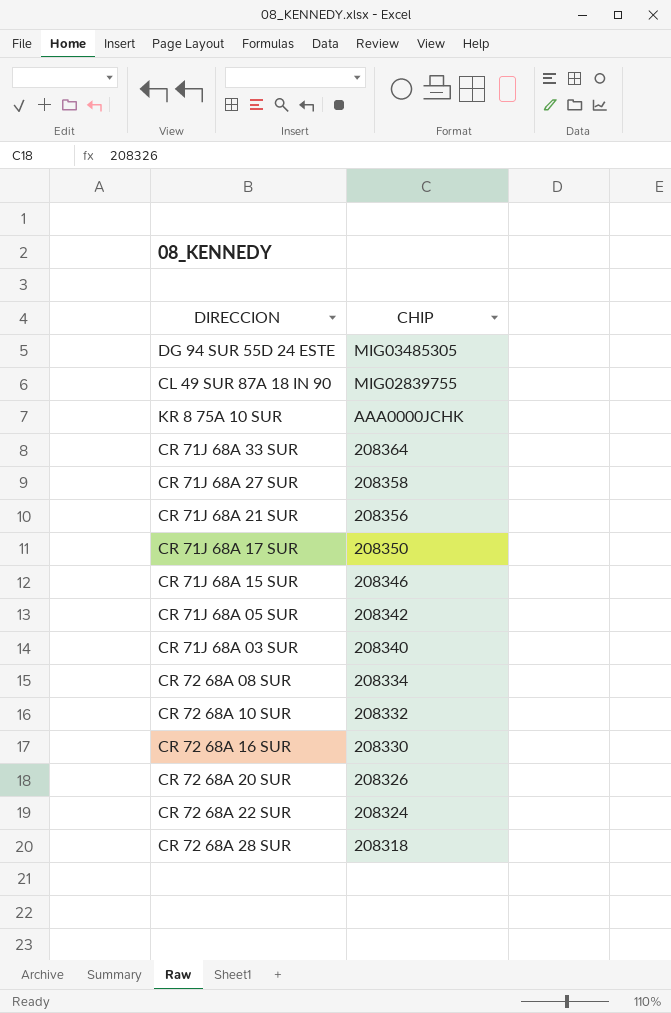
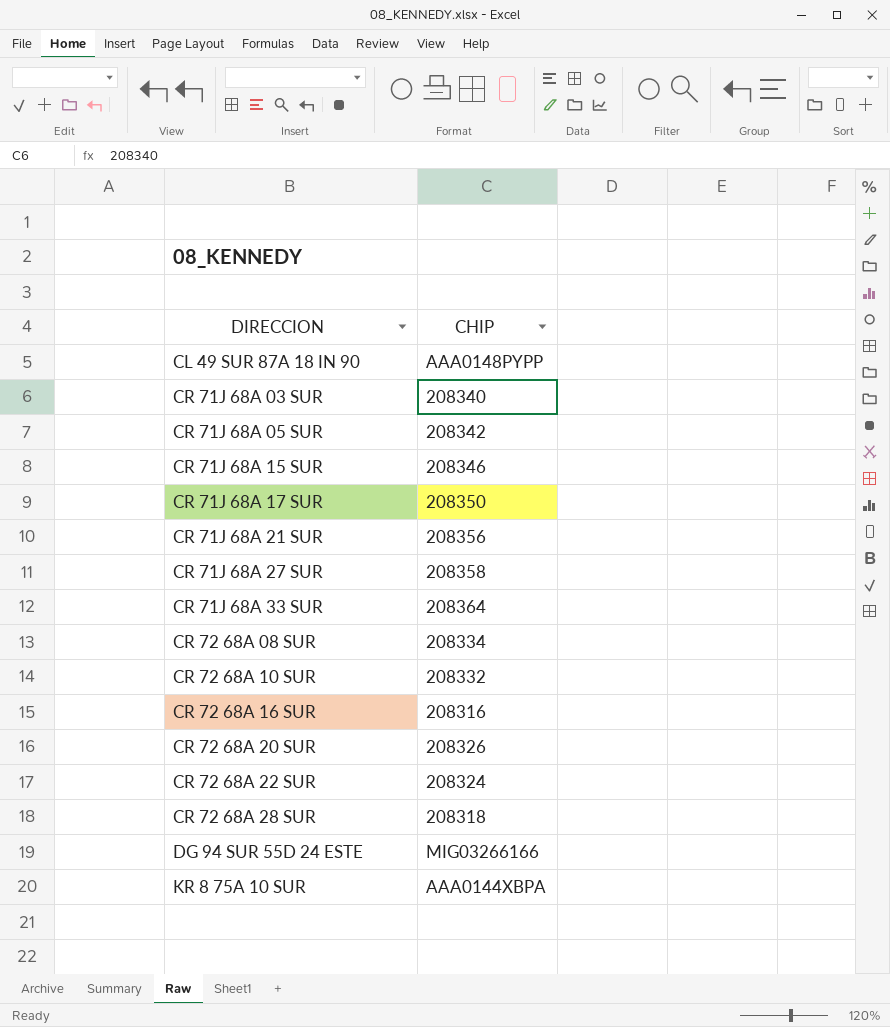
row order: CHIP descending -> DIRECCION ascending
CL 49 SUR 87A 18 IN 90 | CHIP: MIG02839755 -> AAA0148PYPP
CR 72 68A 16 SUR | CHIP: 208330 -> 208316
DG 94 SUR 55D 24 ESTE | CHIP: MIG03485305 -> MIG03266166
KR 8 75A 10 SUR | CHIP: AAA0000JCHK -> AAA0144XBPA

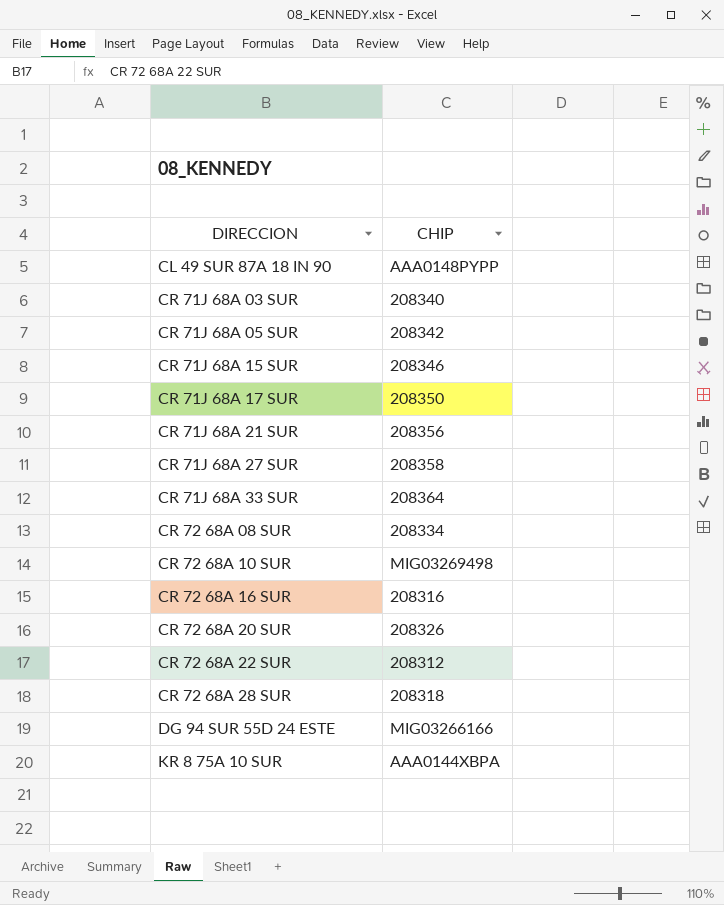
CR 72 68A 10 SUR | CHIP: 208332 -> MIG03269498
CR 72 68A 22 SUR | CHIP: 208324 -> 208312

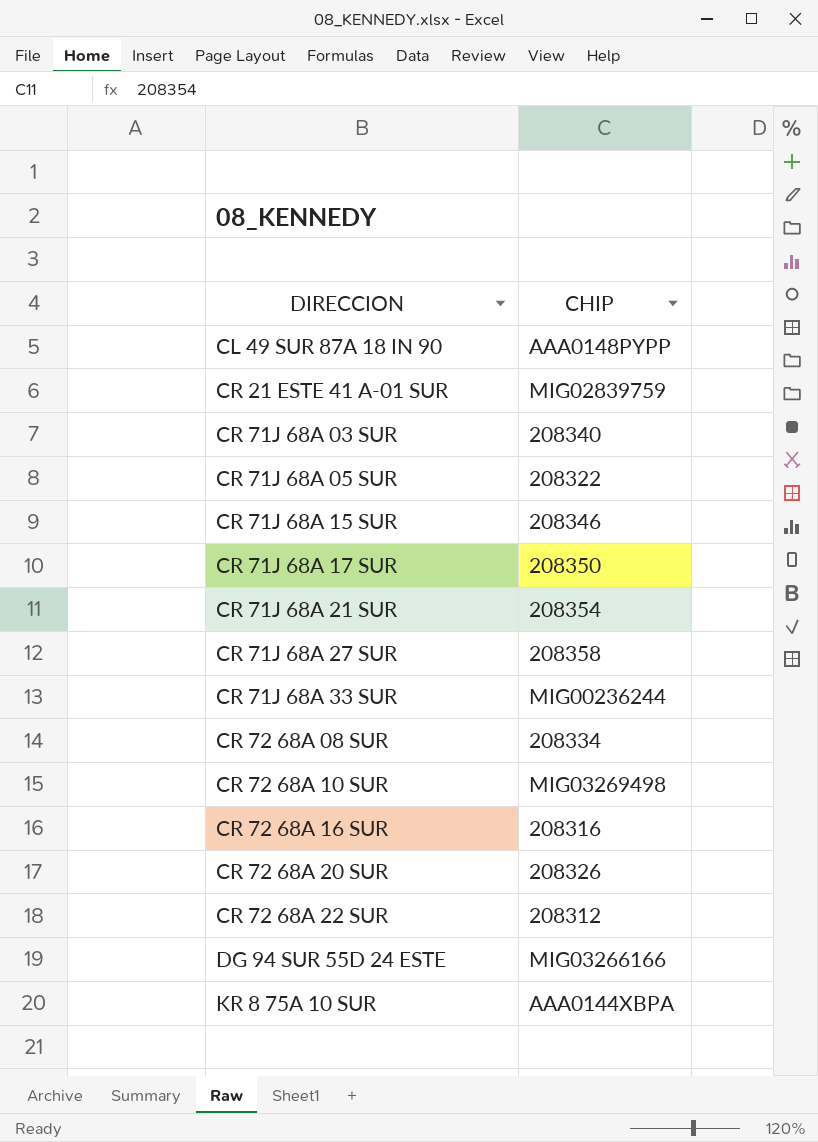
row CR 72 68A 28 SUR: 208318 -> none
row CR 21 ESTE 41 A-01 SUR: none -> MIG02839759
CR 71J 68A 05 SUR | CHIP: 208342 -> 208322
CR 71J 68A 21 SUR | CHIP: 208356 -> 208354
CR 71J 68A 33 SUR | CHIP: 208364 -> MIG00236244

